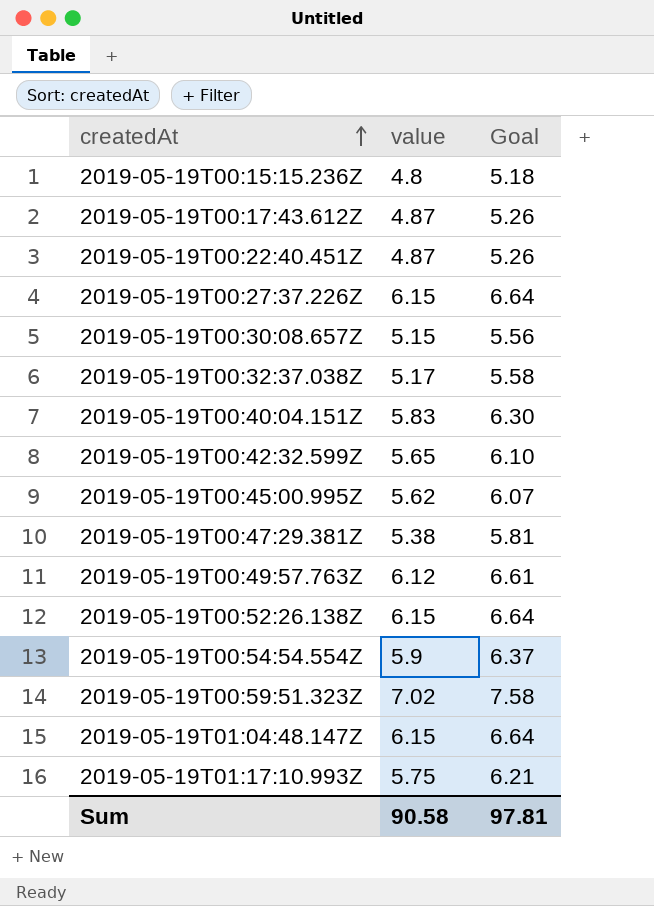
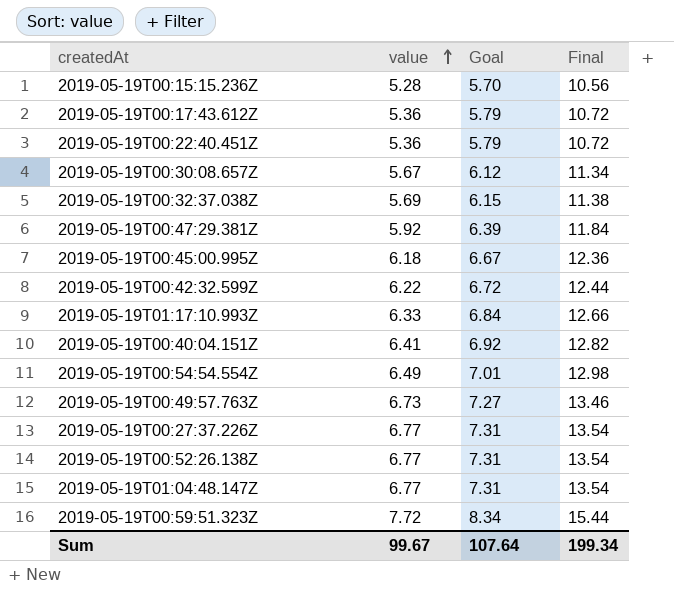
row order: createdAt ascending -> value ascending
column Final | formula: none -> [value] * 2
2019-05-19T00:15:15.236Z | value: 4.8 -> 5.28
2019-05-19T00:15:15.236Z | Goal: 5.18 -> 5.70
2019-05-19T00:17:43.612Z | value: 4.87 -> 5.36
2019-05-19T00:17:43.612Z | Goal: 5.26 -> 5.79
2019-05-19T00:22:40.451Z | value: 4.87 -> 5.36
2019-05-19T00:22:40.451Z | Goal: 5.26 -> 5.79
2019-05-19T00:30:08.657Z | value: 5.15 -> 5.67
2019-05-19T00:30:08.657Z | Goal: 5.56 -> 6.12
2019-05-19T00:32:37.038Z | value: 5.17 -> 5.69
2019-05-19T00:32:37.038Z | Goal: 5.58 -> 6.15
2019-05-19T00:47:29.381Z | value: 5.38 -> 5.92
2019-05-19T00:47:29.381Z | Goal: 5.81 -> 6.39
2019-05-19T00:45:00.995Z | value: 5.62 -> 6.18
2019-05-19T00:45:00.995Z | Goal: 6.07 -> 6.67
2019-05-19T00:42:32.599Z | value: 5.65 -> 6.22
2019-05-19T00:42:32.599Z | Goal: 6.10 -> 6.72
2019-05-19T01:17:10.993Z | value: 5.75 -> 6.33
2019-05-19T01:17:10.993Z | Goal: 6.21 -> 6.84
2019-05-19T00:40:04.151Z | value: 5.83 -> 6.41
2019-05-19T00:40:04.151Z | Goal: 6.30 -> 6.92
2019-05-19T00:54:54.554Z | value: 5.9 -> 6.49
2019-05-19T00:54:54.554Z | Goal: 6.37 -> 7.01
2019-05-19T00:49:57.763Z | value: 6.12 -> 6.73
2019-05-19T00:49:57.763Z | Goal: 6.61 -> 7.27
2019-05-19T00:27:37.226Z | value: 6.15 -> 6.77
2019-05-19T00:27:37.226Z | Goal: 6.64 -> 7.31
2019-05-19T00:52:26.138Z | value: 6.15 -> 6.77
2019-05-19T00:52:26.138Z | Goal: 6.64 -> 7.31
2019-05-19T01:04:48.147Z | value: 6.15 -> 6.77
2019-05-19T01:04:48.147Z | Goal: 6.64 -> 7.31
2019-05-19T00:59:51.323Z | value: 7.02 -> 7.72
2019-05-19T00:59:51.323Z | Goal: 7.58 -> 8.34
Sum | value: 90.58 -> 99.67
Sum | Goal: 97.81 -> 107.64

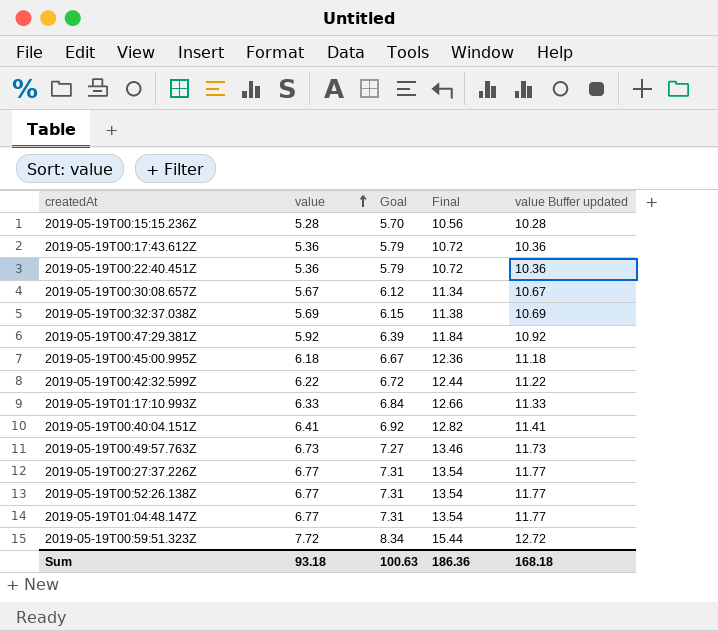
column value Buffer updated | formula: none -> [value] + 5
row 2019-05-19T00:54:54.554Z: 6.49 | 7.01 | 12.98 -> none
Sum | value: 99.67 -> 93.18
Sum | Goal: 107.64 -> 100.63
Sum | Final: 199.34 -> 186.36

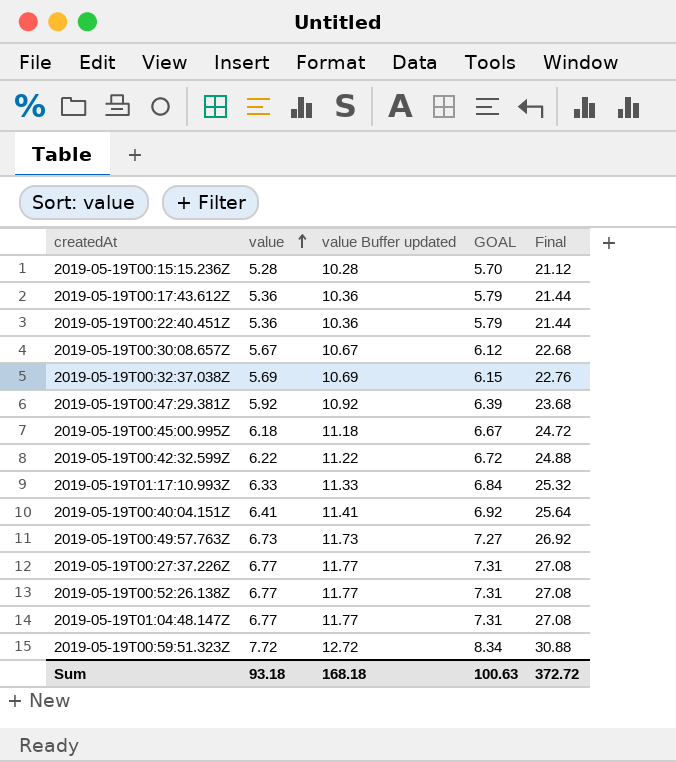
column value Buffer updated | position: 5 -> 3
column name: Goal -> GOAL
column Final | formula: [value] * 2 -> [value] * 4
Sum | Final: 186.36 -> 372.72

